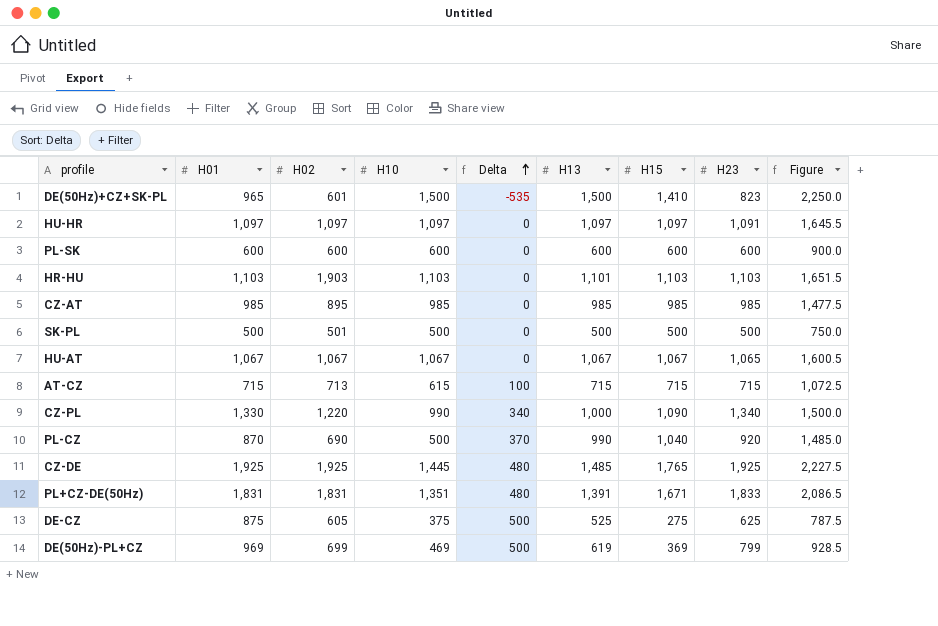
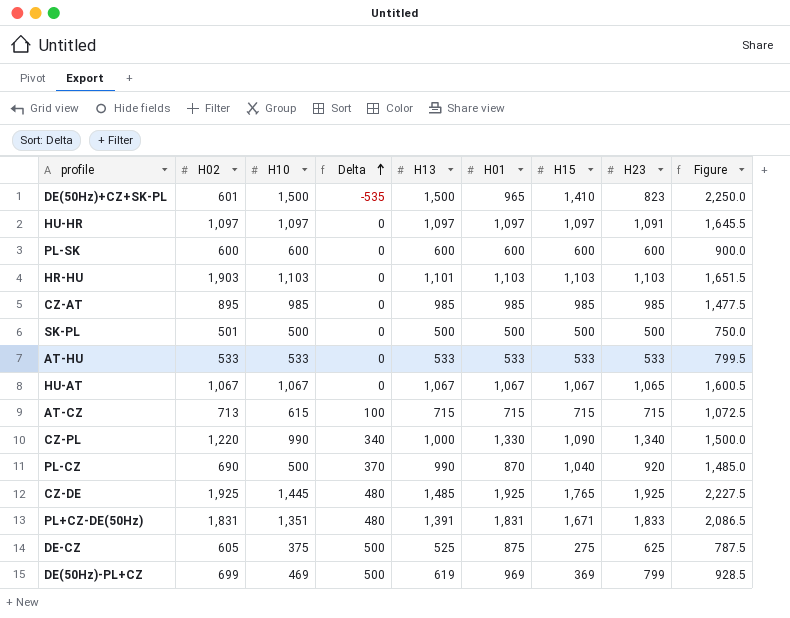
column H01 | position: 2 -> 6
row AT-HU: none -> 533 | 533 | 0 | 533 | 533 | 533 | 533 | 799.5

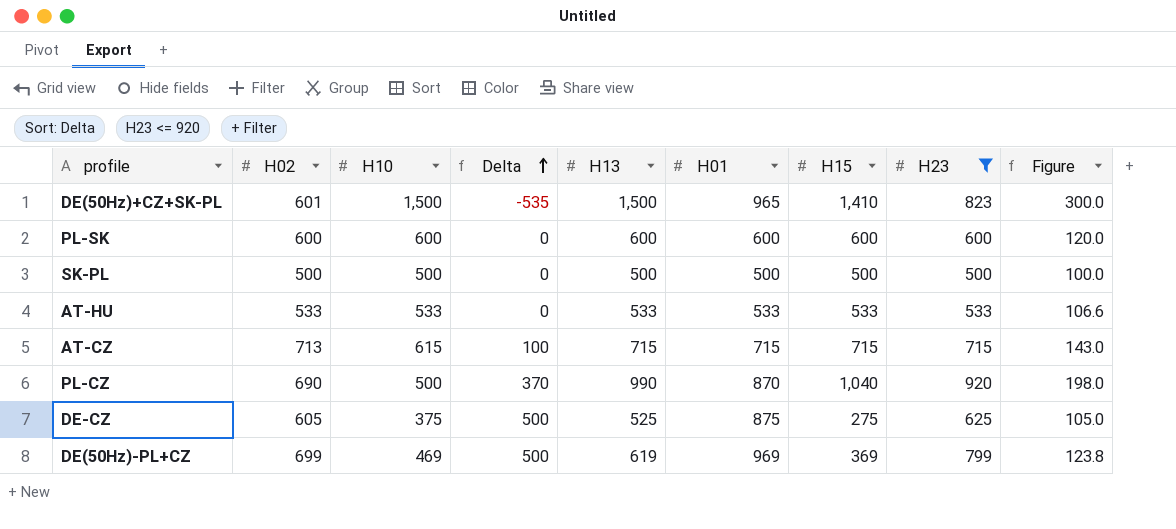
filter: none -> H23 <= 920
column Figure | formula: [H13] * 1.5 -> [H13] * 0.2
SK-PL | H02: 501 -> 500

